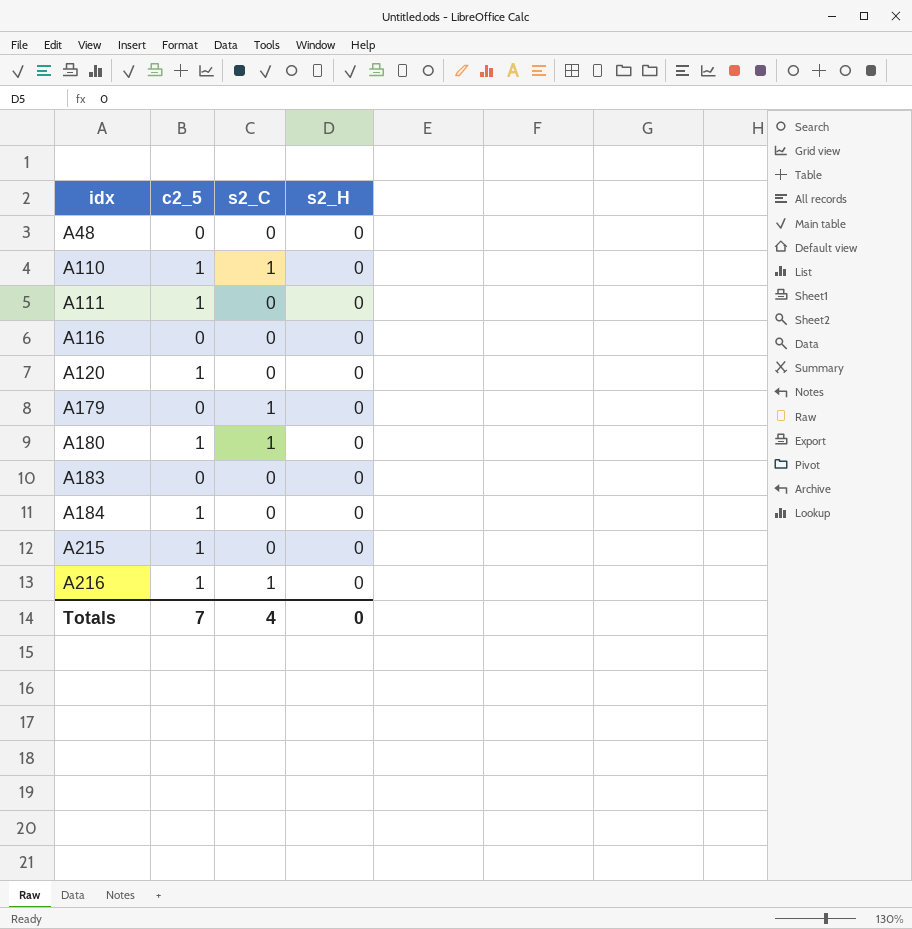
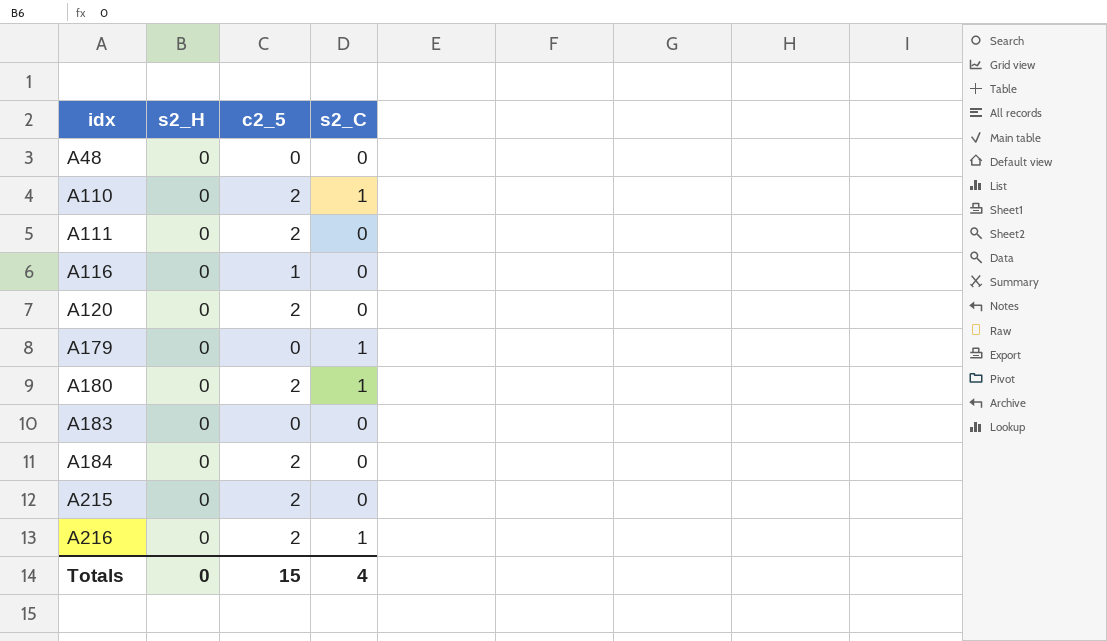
column s2_H | position: 4 -> 2
A110 | c2_5: 1 -> 2
A111 | c2_5: 1 -> 2
A116 | c2_5: 0 -> 1
A120 | c2_5: 1 -> 2
A180 | c2_5: 1 -> 2
A184 | c2_5: 1 -> 2
A215 | c2_5: 1 -> 2
A216 | c2_5: 1 -> 2
Totals | c2_5: 7 -> 15

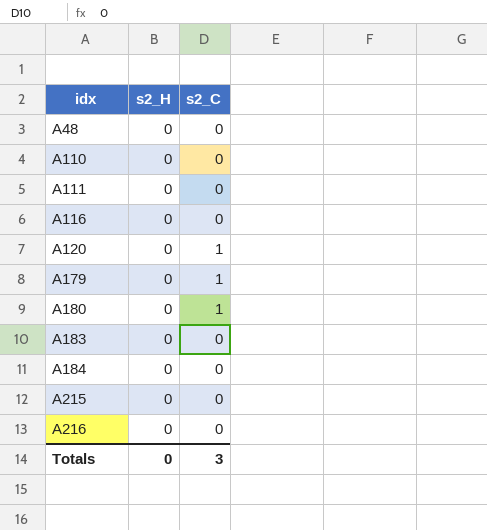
column c2_5 | position: 3 -> none
A110 | s2_C: 1 -> 0
A120 | s2_C: 0 -> 1
A216 | s2_C: 1 -> 0
Totals | s2_C: 4 -> 3

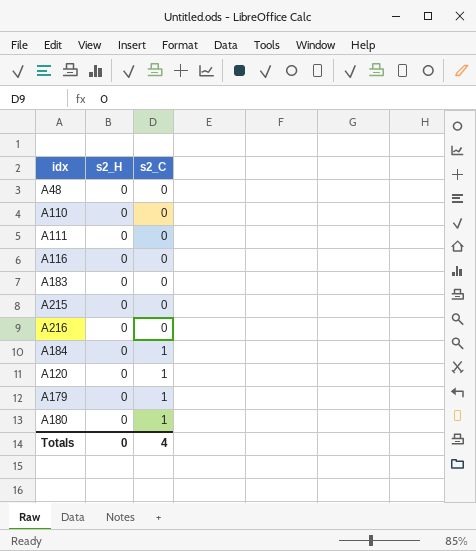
row order: idx ascending -> s2_C ascending
A184 | s2_C: 0 -> 1
Totals | s2_C: 3 -> 4

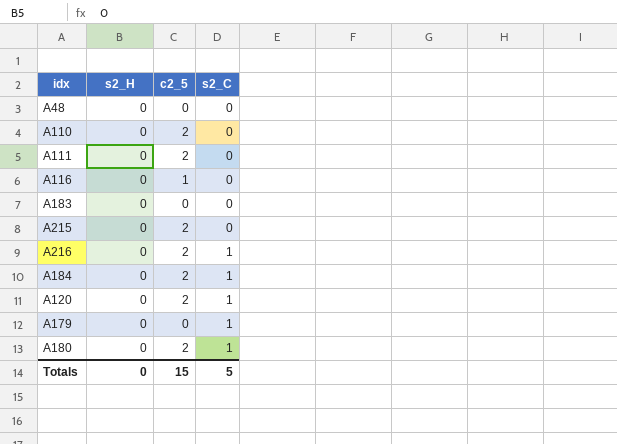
column c2_5 | position: none -> 3
A216 | s2_C: 0 -> 1
Totals | s2_C: 4 -> 5

